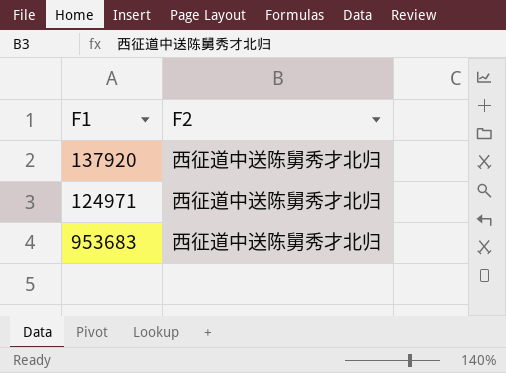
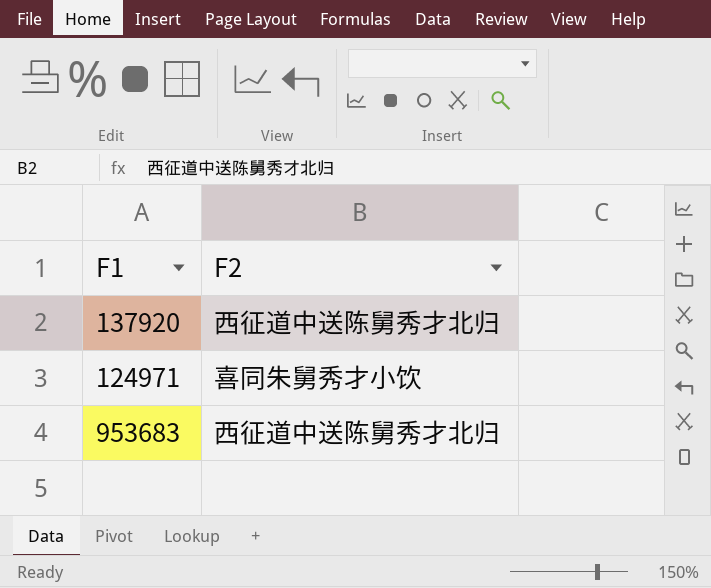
124971 | F2: 西征道中送陈舅秀才北归 -> 喜同朱舅秀才小饮

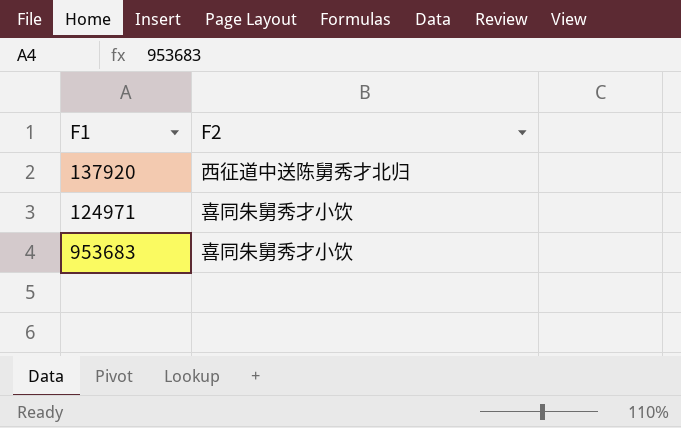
953683 | F2: 西征道中送陈舅秀才北归 -> 喜同朱舅秀才小饮

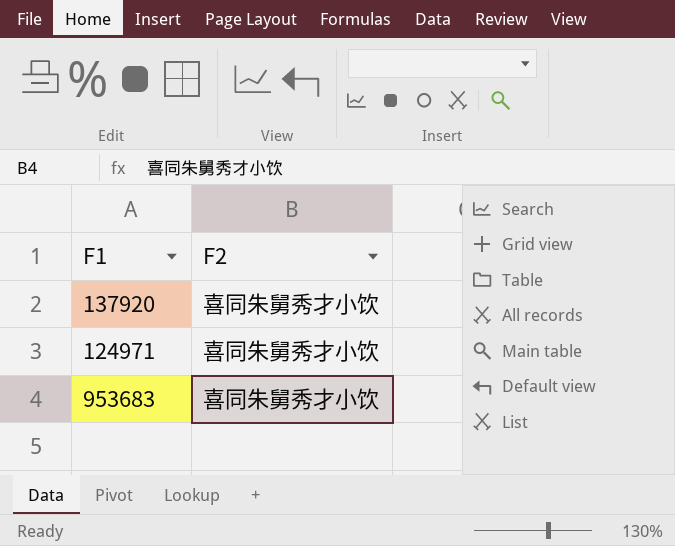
137920 | F2: 西征道中送陈舅秀才北归 -> 喜同朱舅秀才小饮

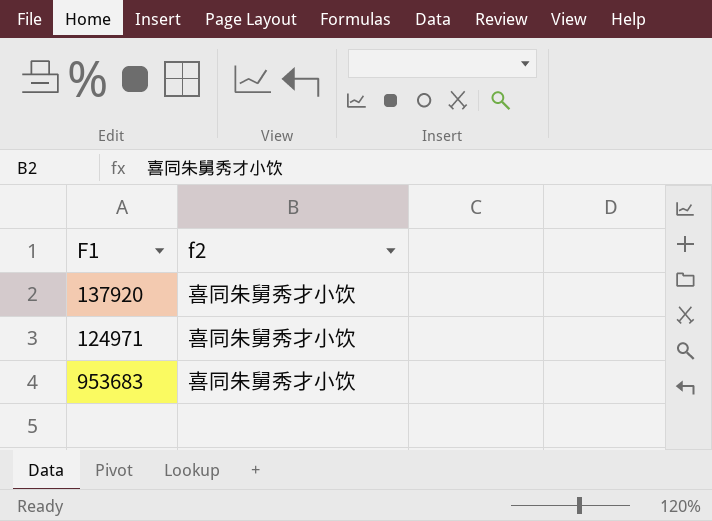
column name: F2 -> f2

